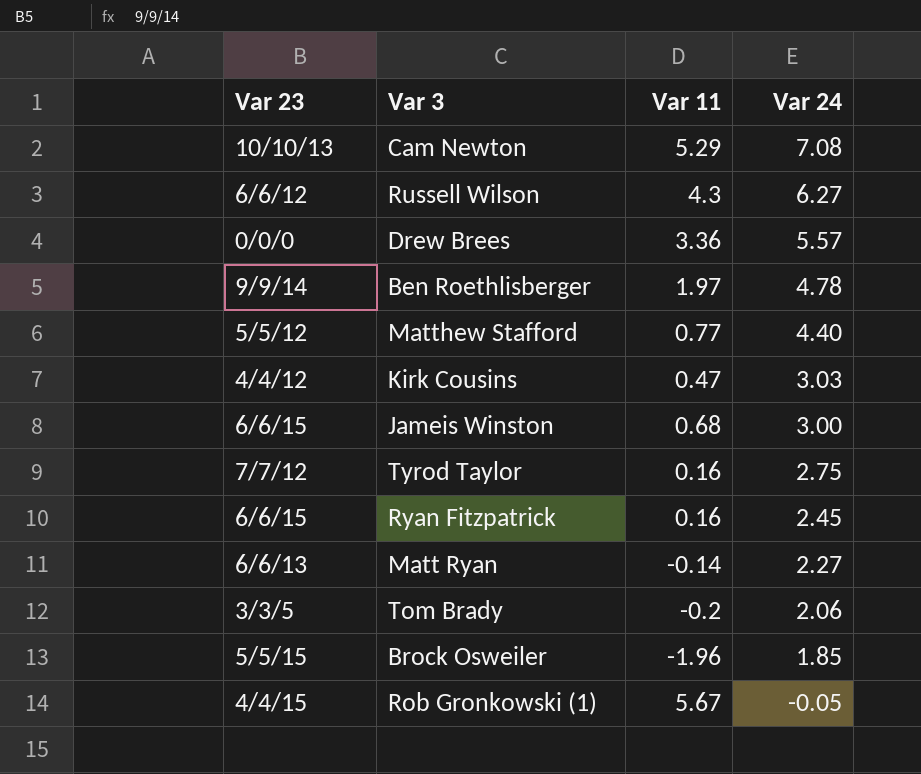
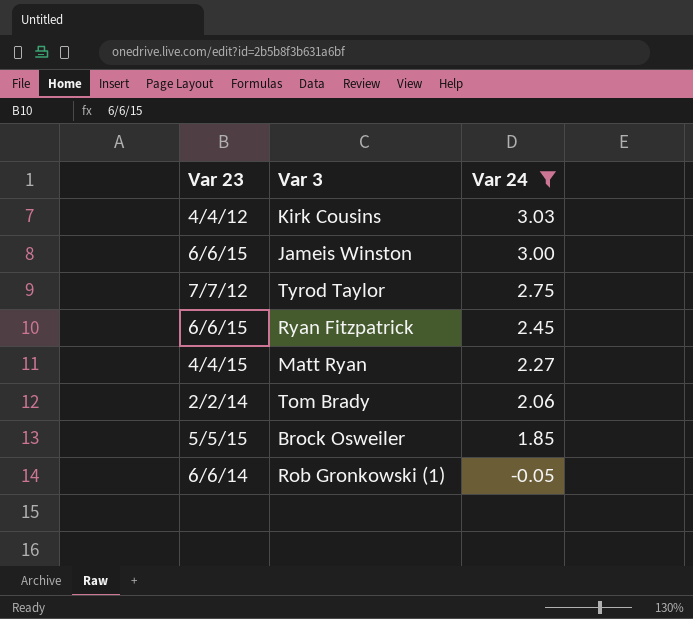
filter: none -> Var 24 <= 3.03
column Var 11 | position: 3 -> none
Matt Ryan | Var 23: 6/6/13 -> 4/4/15
Tom Brady | Var 23: 3/3/5 -> 2/2/14
Rob Gronkowski (1) | Var 23: 4/4/15 -> 6/6/14

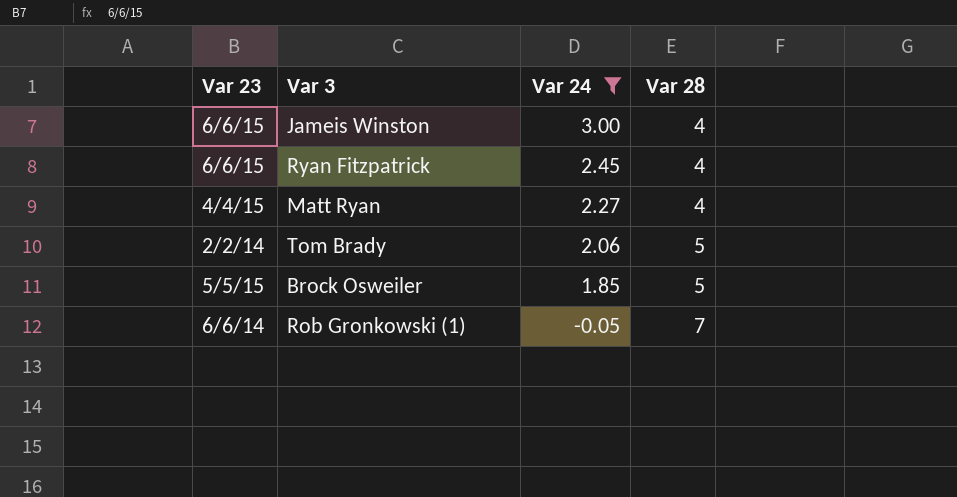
column Var 28 | position: none -> 4
row Kirk Cousins: 4/4/12 | 3.03 -> none
row Tyrod Taylor: 7/7/12 | 2.75 -> none

